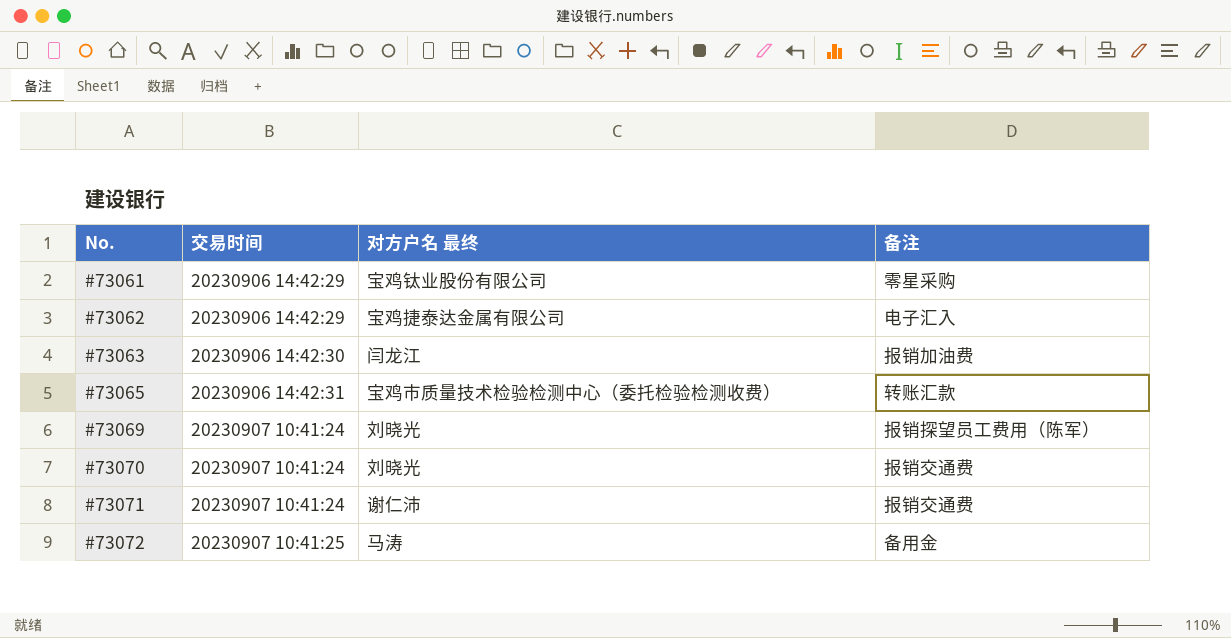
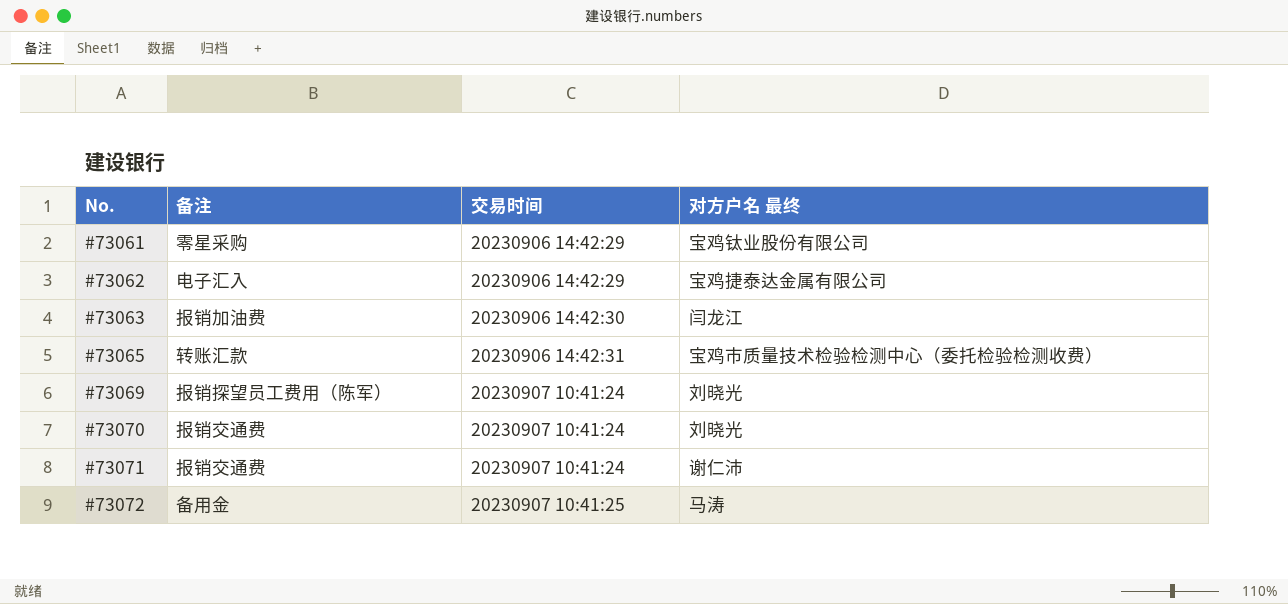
column 备注 | position: 4 -> 2

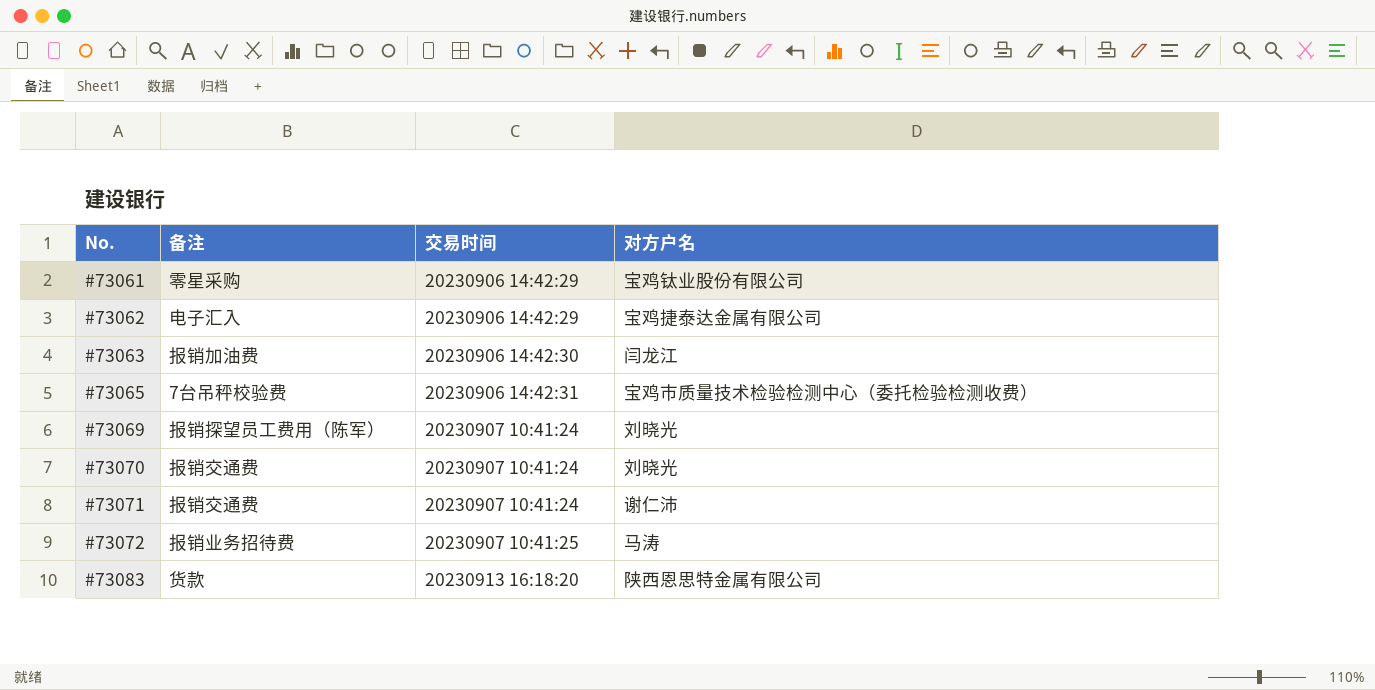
column name: 对方户名 最终 -> 对方户名
#73065 | 备注: 转账汇款 -> 7台吊秤校验费
#73072 | 备注: 备用金 -> 报销业务招待费
row #73083: none -> 货款 | 20230913 16:18:20 | 陕西恩思特金属有限公司

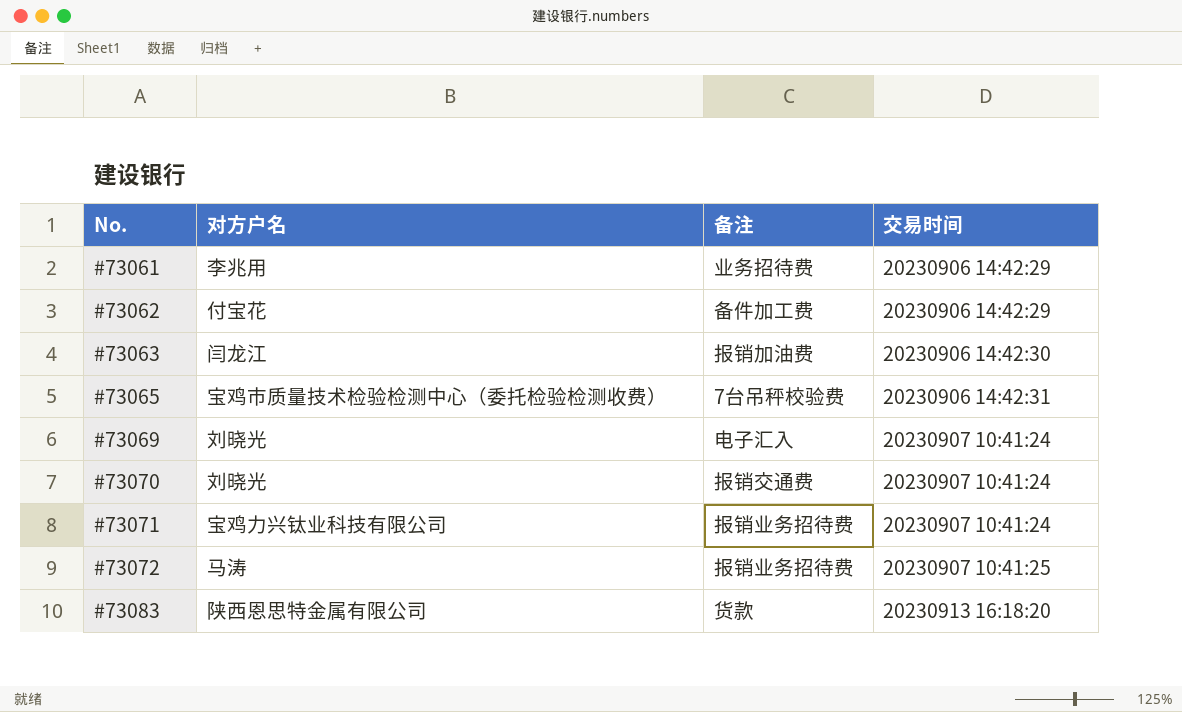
column 对方户名 | position: 4 -> 2
#73061 | 对方户名: 宝鸡钛业股份有限公司 -> 李兆用
#73061 | 备注: 零星采购 -> 业务招待费
#73062 | 对方户名: 宝鸡捷泰达金属有限公司 -> 付宝花
#73062 | 备注: 电子汇入 -> 备件加工费
#73069 | 备注: 报销探望员工费用（陈军） -> 电子汇入
#73071 | 对方户名: 谢仁沛 -> 宝鸡力兴钛业科技有限公司
#73071 | 备注: 报销交通费 -> 报销业务招待费

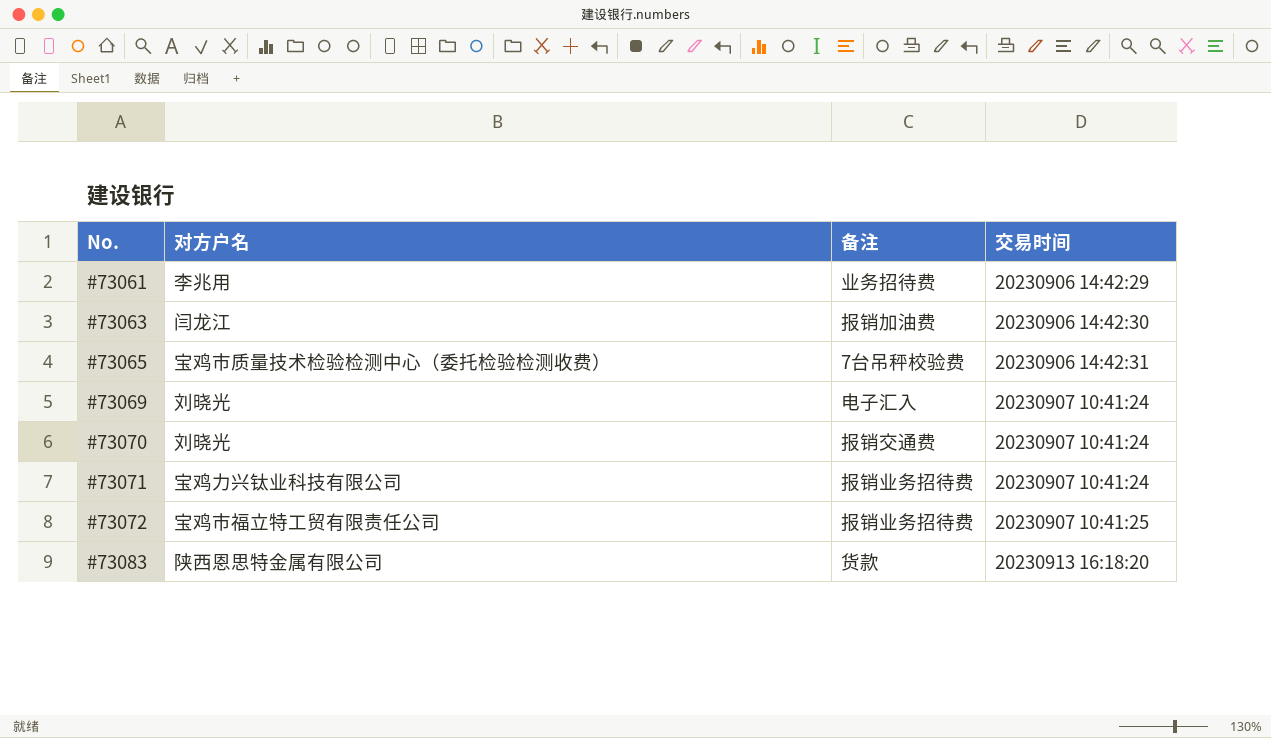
row #73062: 付宝花 | 备件加工费 | 20230906 14:42:29 -> none
#73072 | 对方户名: 马涛 -> 宝鸡市福立特工贸有限责任公司

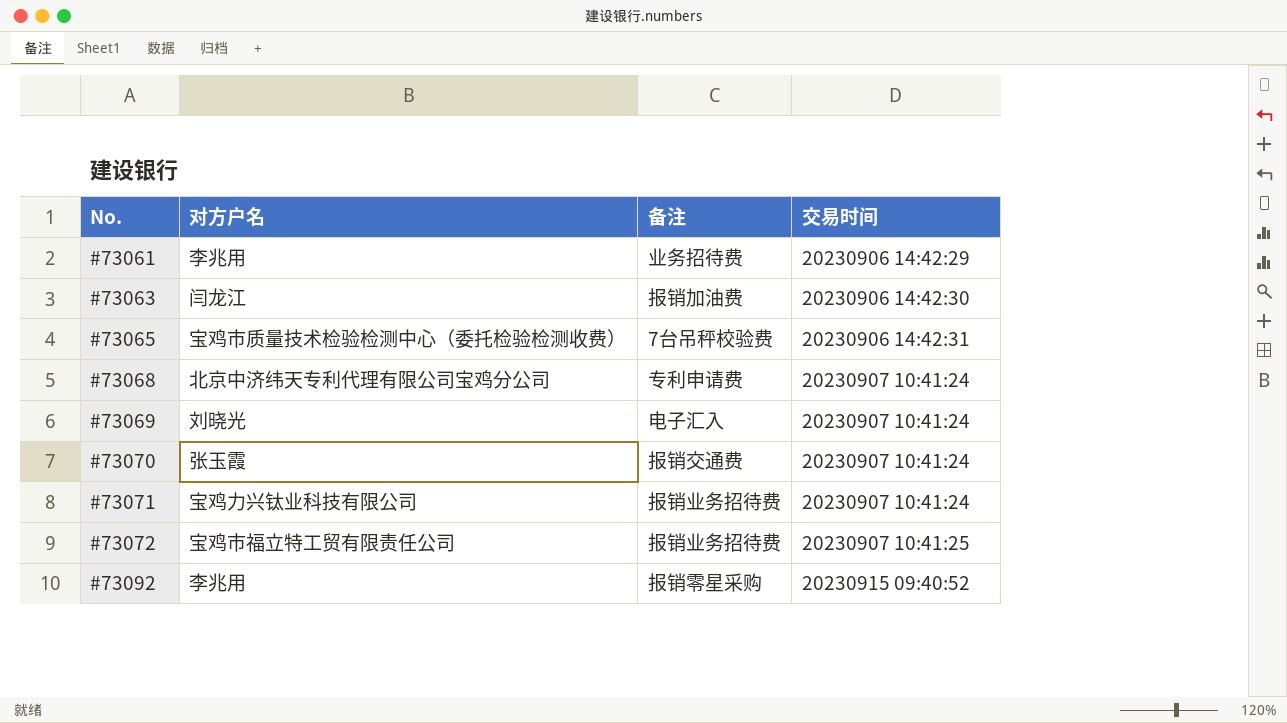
row #73083: 陕西恩思特金属有限公司 | 货款 | 20230913 16:18:20 -> none
row #73068: none -> 北京中济纬天专利代理有限公司宝鸡分公司 | 专利申请费 | 20230907 10:41:24
#73070 | 对方户名: 刘晓光 -> 张玉霞
row #73092: none -> 李兆用 | 报销零星采购 | 20230915 09:40:52

